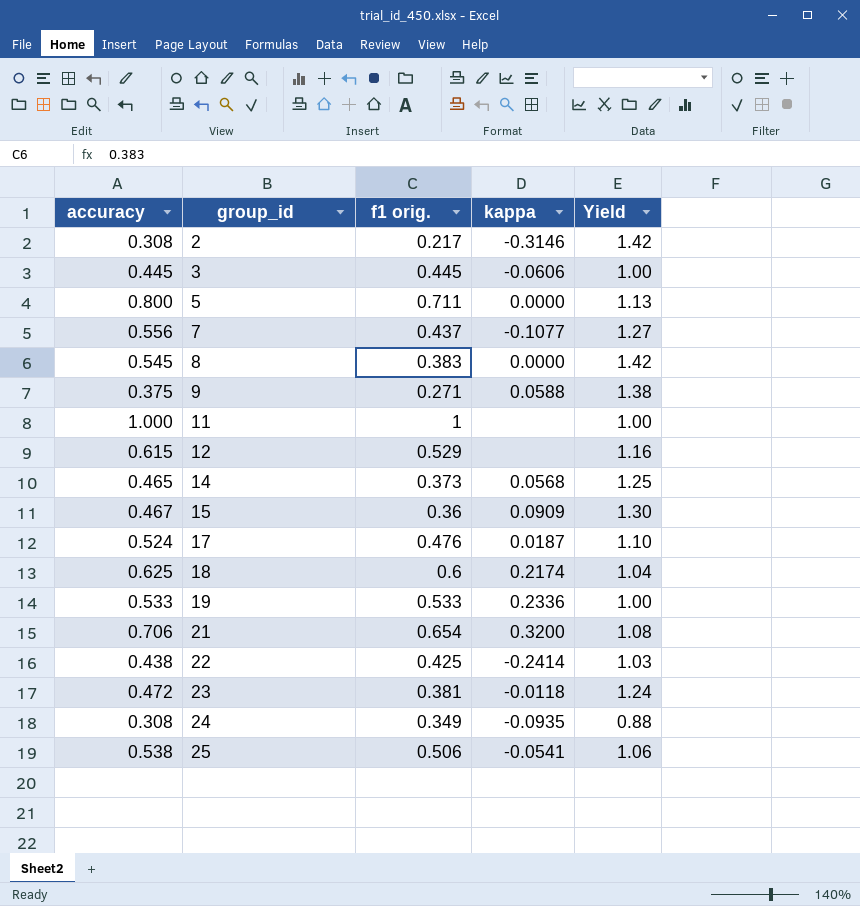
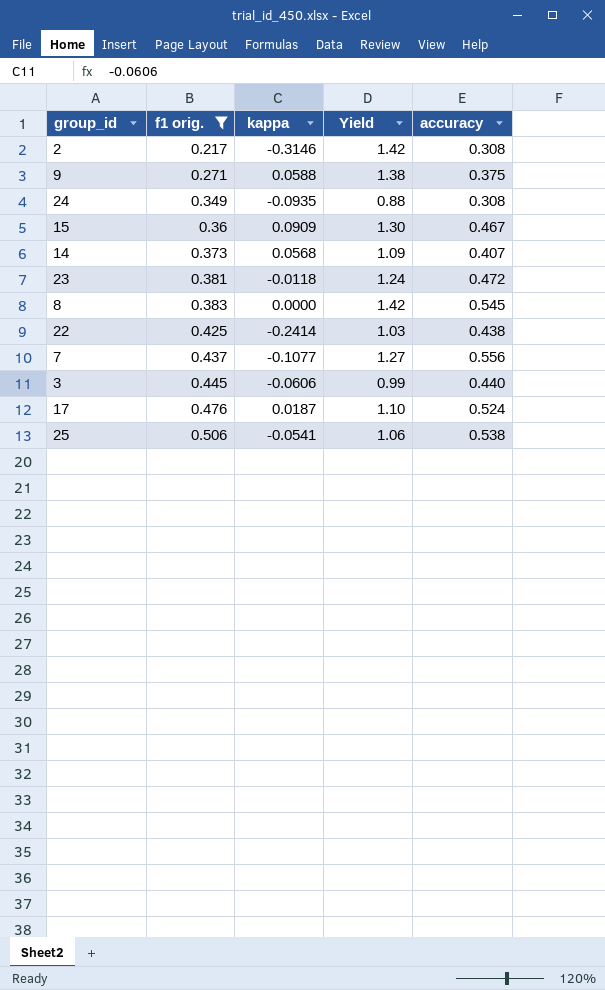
filter: none -> f1 orig. <= 0.506
row order: group_id ascending -> f1 orig. ascending
column accuracy | position: 1 -> 5
14 | Yield: 1.25 -> 1.09
14 | accuracy: 0.465 -> 0.407
3 | Yield: 1.00 -> 0.99
3 | accuracy: 0.445 -> 0.440

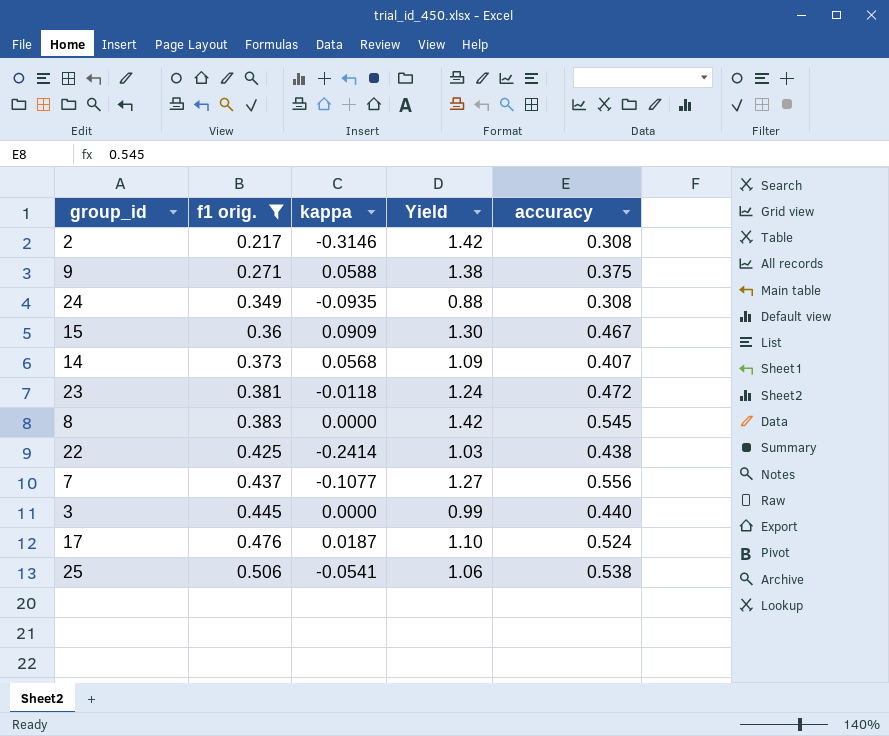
3 | kappa: -0.0606 -> 0.0000

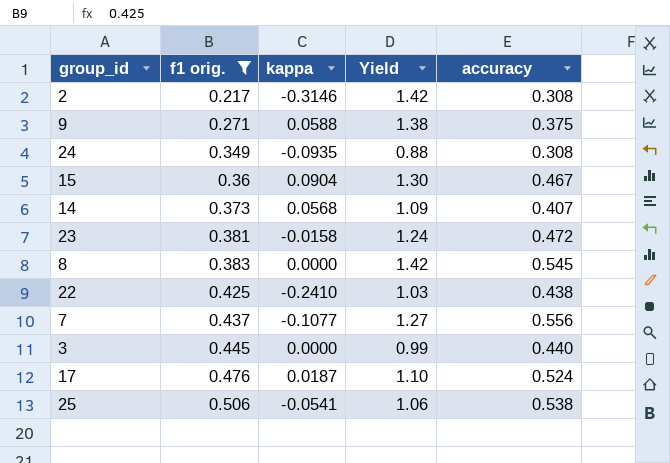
15 | kappa: 0.0909 -> 0.0904
23 | kappa: -0.0118 -> -0.0158
22 | kappa: -0.2414 -> -0.2410

